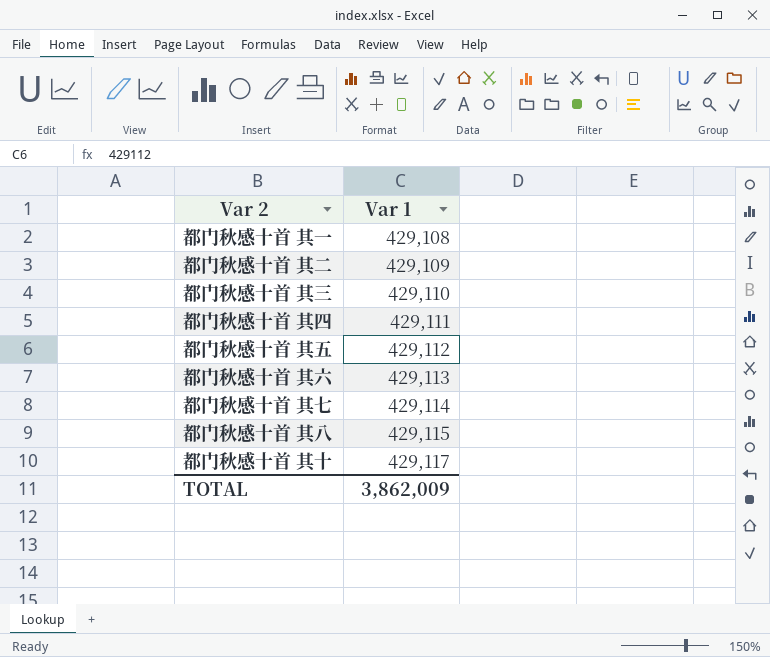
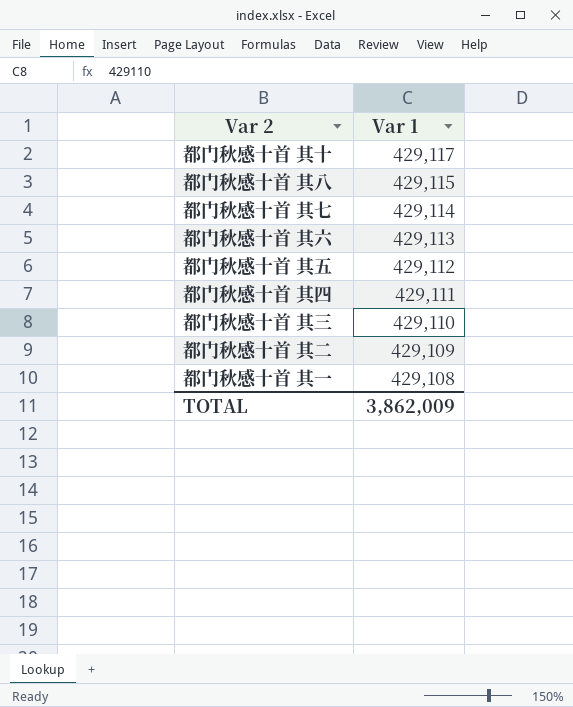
row order: Var 1 ascending -> Var 1 descending

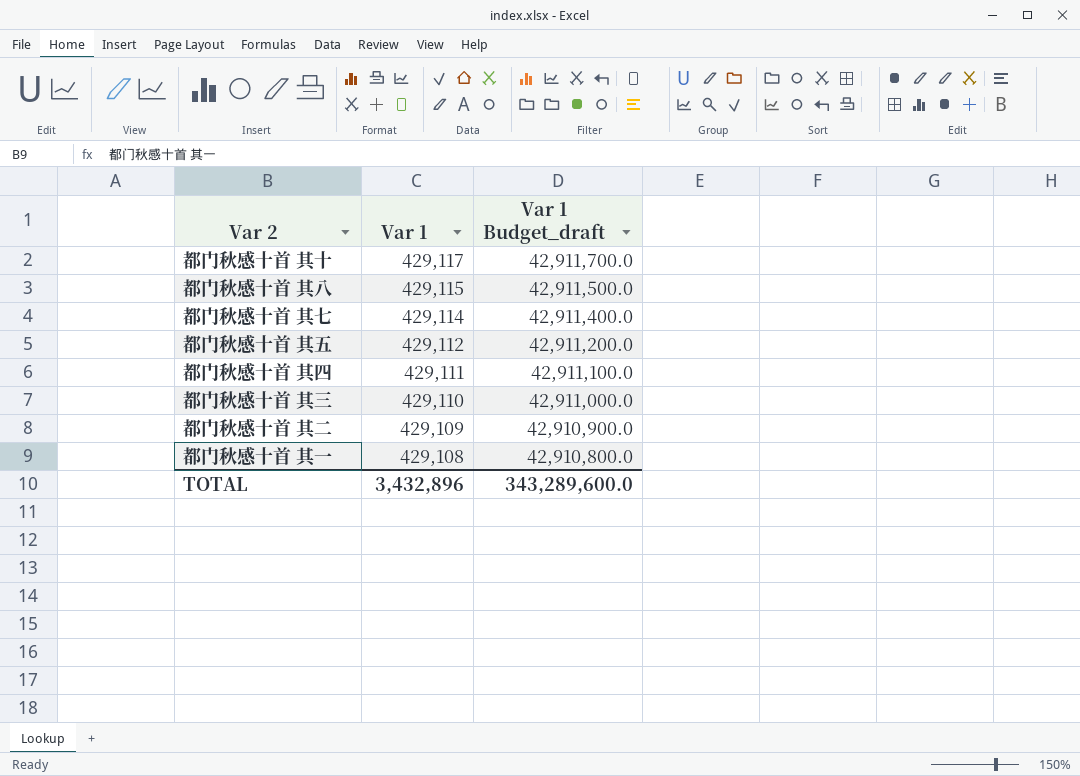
column Var 1 Budget_draft | formula: none -> [Var 1] * 100
row 都门秋感十首 其六: 429,113 -> none
TOTAL | Var 1: 3,862,009 -> 3,432,896

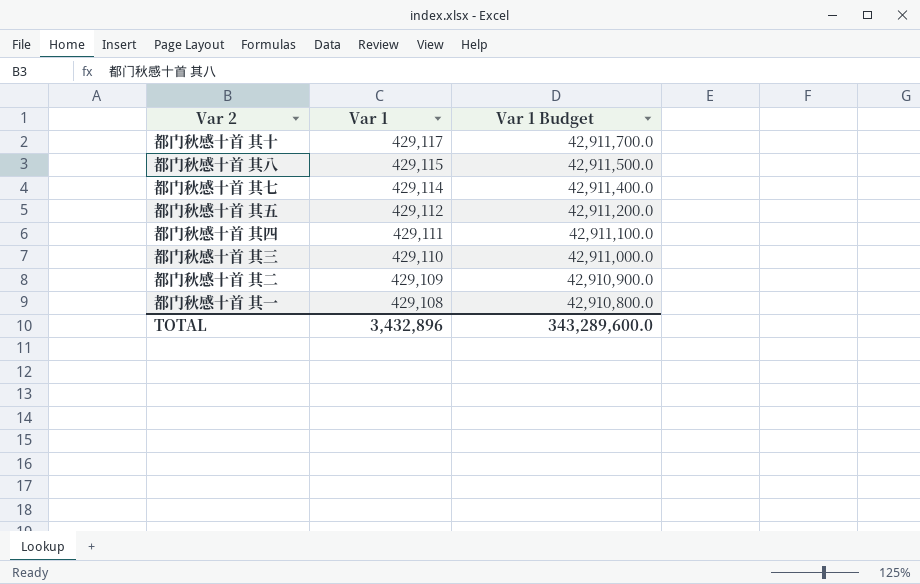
column name: Var 1 Budget_draft -> Var 1 Budget

